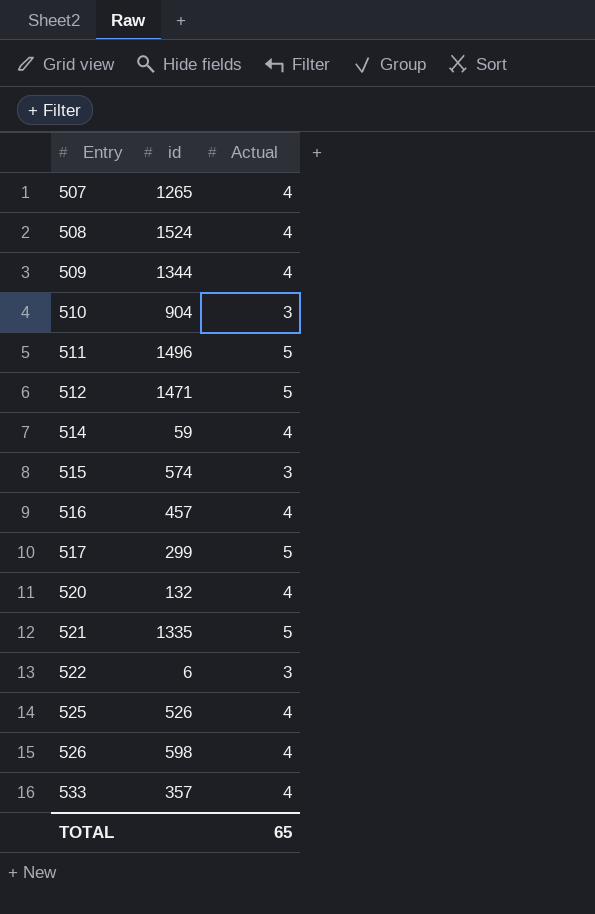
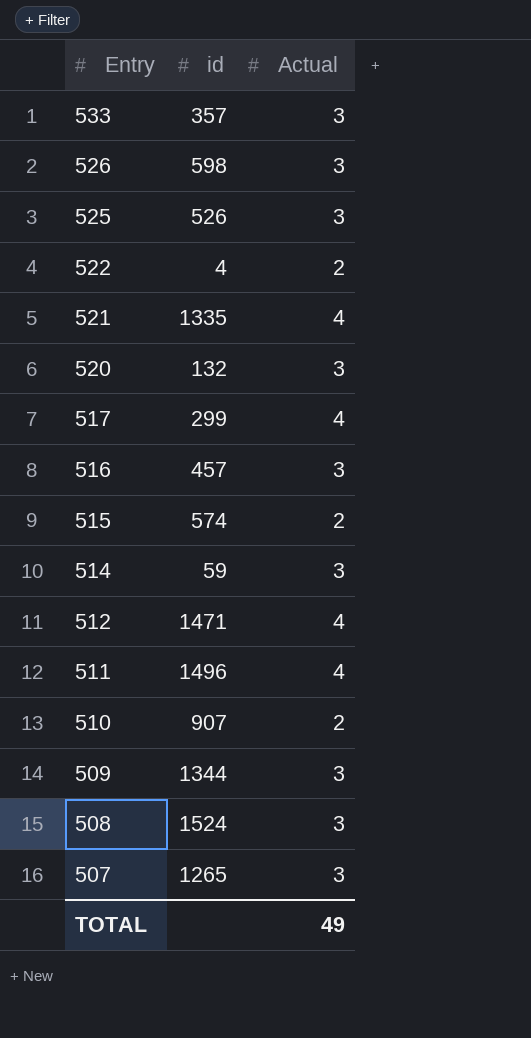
row order: Entry ascending -> Entry descending
533 | Actual: 4 -> 3
526 | Actual: 4 -> 3
525 | Actual: 4 -> 3
522 | id: 6 -> 4
522 | Actual: 3 -> 2
521 | Actual: 5 -> 4
520 | Actual: 4 -> 3
517 | Actual: 5 -> 4
516 | Actual: 4 -> 3
515 | Actual: 3 -> 2
514 | Actual: 4 -> 3
512 | Actual: 5 -> 4
511 | Actual: 5 -> 4
510 | id: 904 -> 907
510 | Actual: 3 -> 2
509 | Actual: 4 -> 3
508 | Actual: 4 -> 3
507 | Actual: 4 -> 3
TOTAL | Actual: 65 -> 49

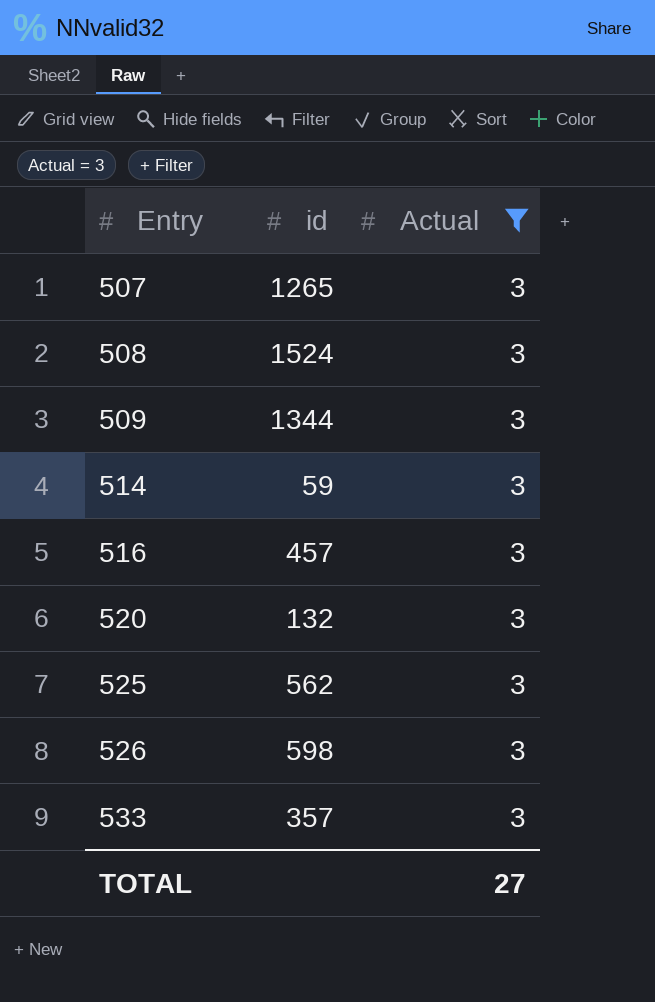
filter: none -> Actual = 3
row order: Entry descending -> Entry ascending
525 | id: 526 -> 562
TOTAL | Actual: 49 -> 27

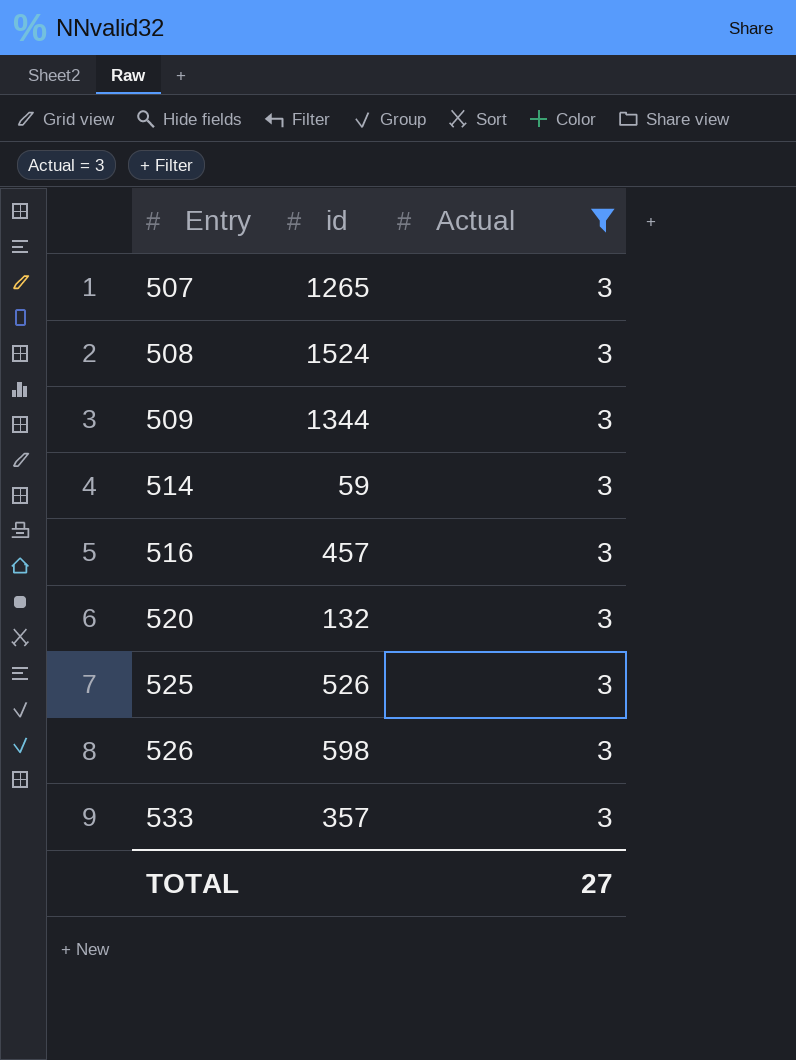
525 | id: 562 -> 526

